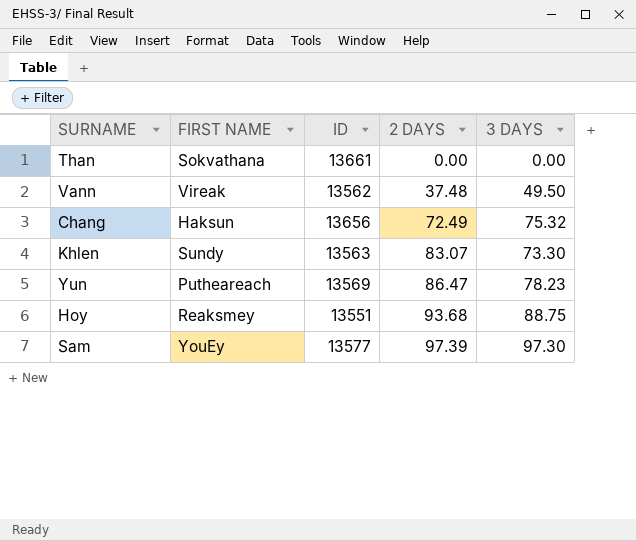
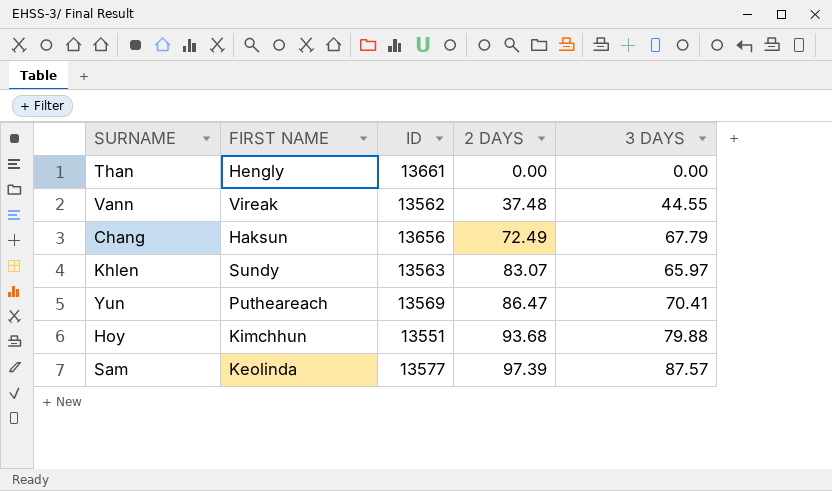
Than | FIRST NAME: Sokvathana -> Hengly
Vann | 3 DAYS: 49.50 -> 44.55
Chang | 3 DAYS: 75.32 -> 67.79
Khlen | 3 DAYS: 73.30 -> 65.97
Yun | 3 DAYS: 78.23 -> 70.41
Hoy | FIRST NAME: Reaksmey -> Kimchhun
Hoy | 3 DAYS: 88.75 -> 79.88
Sam | FIRST NAME: YouEy -> Keolinda
Sam | 3 DAYS: 97.30 -> 87.57

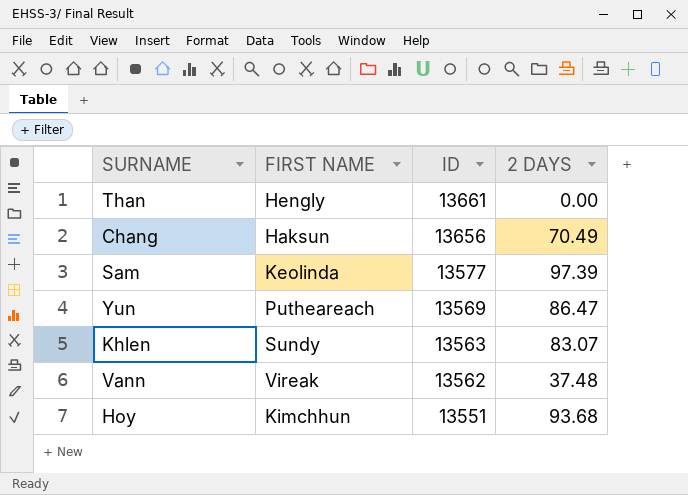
row order: 2 DAYS ascending -> ID descending
column 3 DAYS | position: 5 -> none
Chang | 2 DAYS: 72.49 -> 70.49

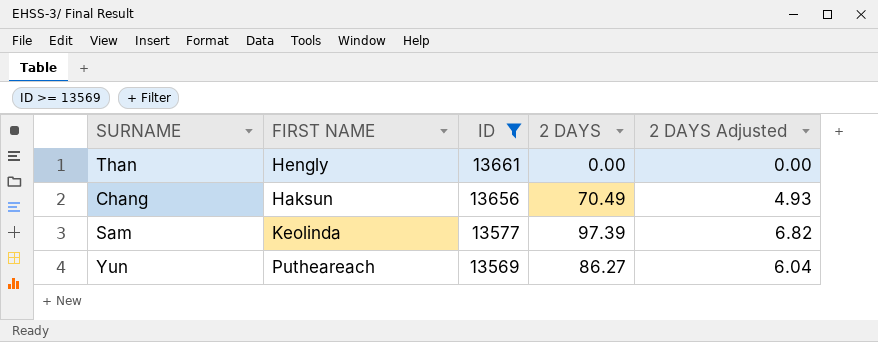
filter: none -> ID >= 13569
column 2 DAYS Adjusted | formula: none -> [2 DAYS] * 0.07
Yun | 2 DAYS: 86.47 -> 86.27

